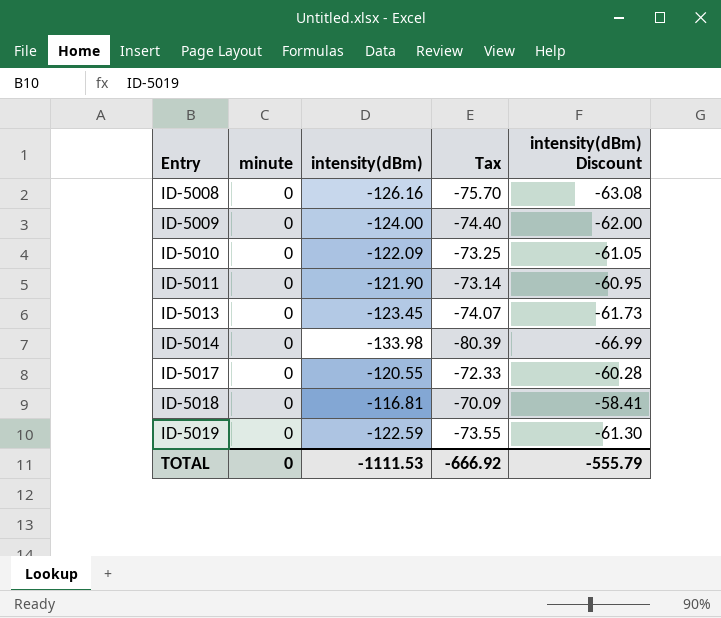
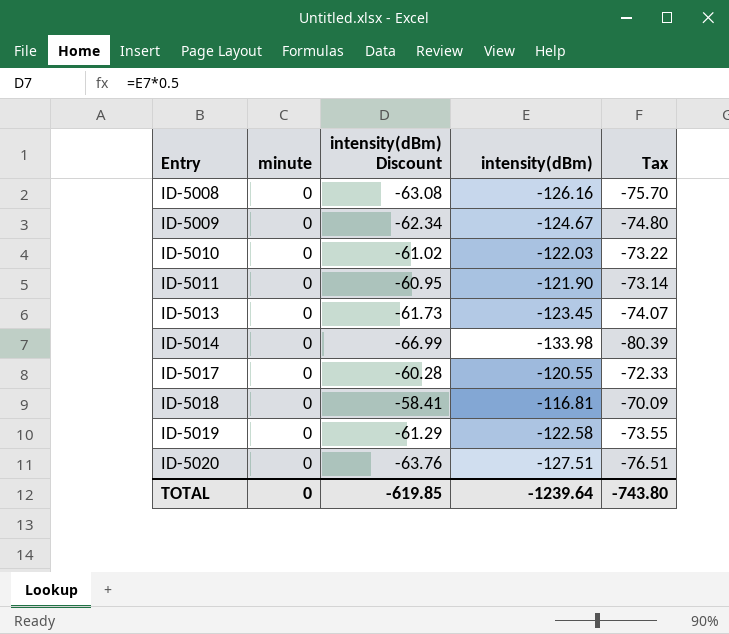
column intensity(dBm) Discount | position: 5 -> 3
ID-5009 | intensity(dBm) Discount: -62.00 -> -62.34
ID-5009 | intensity(dBm): -124.00 -> -124.67
ID-5009 | Tax: -74.40 -> -74.80
ID-5010 | intensity(dBm) Discount: -61.05 -> -61.02
ID-5010 | intensity(dBm): -122.09 -> -122.03
ID-5010 | Tax: -73.25 -> -73.22
ID-5019 | intensity(dBm) Discount: -61.30 -> -61.29
ID-5019 | intensity(dBm): -122.59 -> -122.58
row ID-5020: none -> 0 | -63.76 | -127.51 | -76.51
TOTAL | intensity(dBm) Discount: -555.79 -> -619.85
TOTAL | intensity(dBm): -1111.53 -> -1239.64
TOTAL | Tax: -666.92 -> -743.80

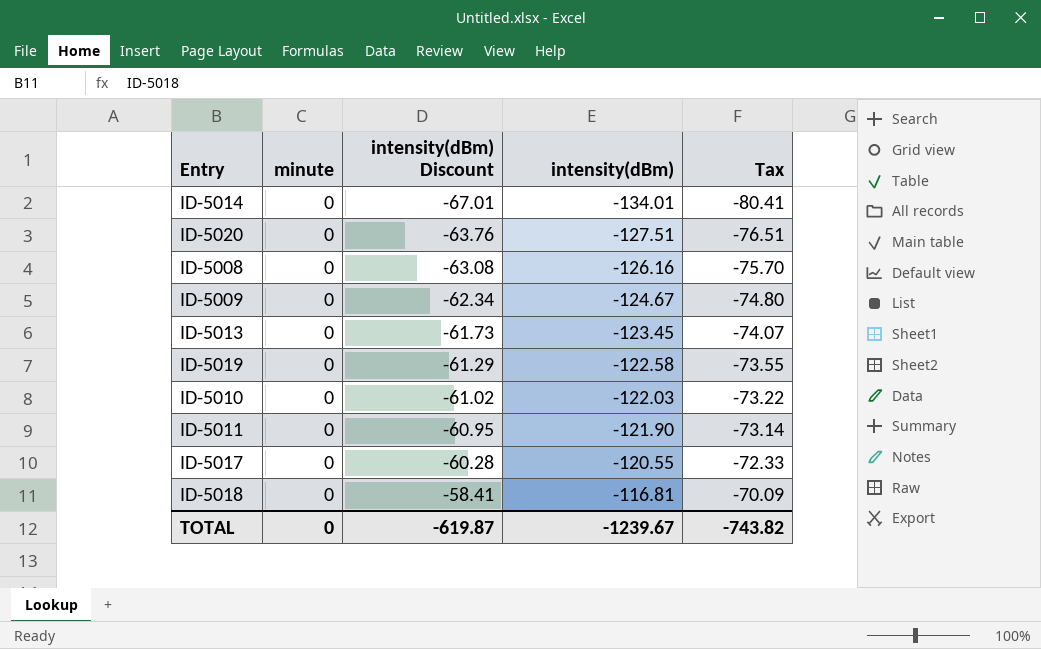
row order: Entry ascending -> intensity(dBm) Discount ascending
ID-5014 | intensity(dBm) Discount: -66.99 -> -67.01
ID-5014 | intensity(dBm): -133.98 -> -134.01
ID-5014 | Tax: -80.39 -> -80.41
TOTAL | intensity(dBm) Discount: -619.85 -> -619.87
TOTAL | intensity(dBm): -1239.64 -> -1239.67
TOTAL | Tax: -743.80 -> -743.82

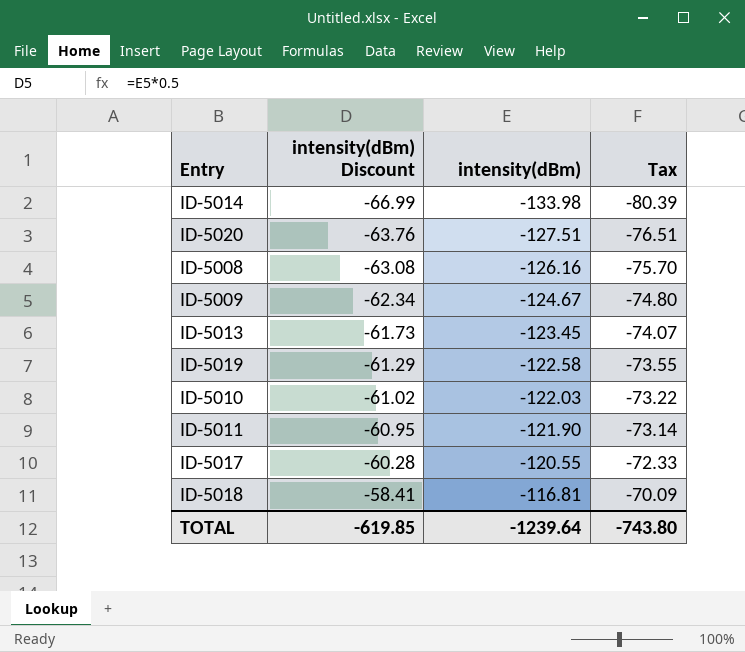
column minute | position: 2 -> none
ID-5014 | intensity(dBm) Discount: -67.01 -> -66.99
ID-5014 | intensity(dBm): -134.01 -> -133.98
ID-5014 | Tax: -80.41 -> -80.39
TOTAL | intensity(dBm) Discount: -619.87 -> -619.85
TOTAL | intensity(dBm): -1239.67 -> -1239.64
TOTAL | Tax: -743.82 -> -743.80

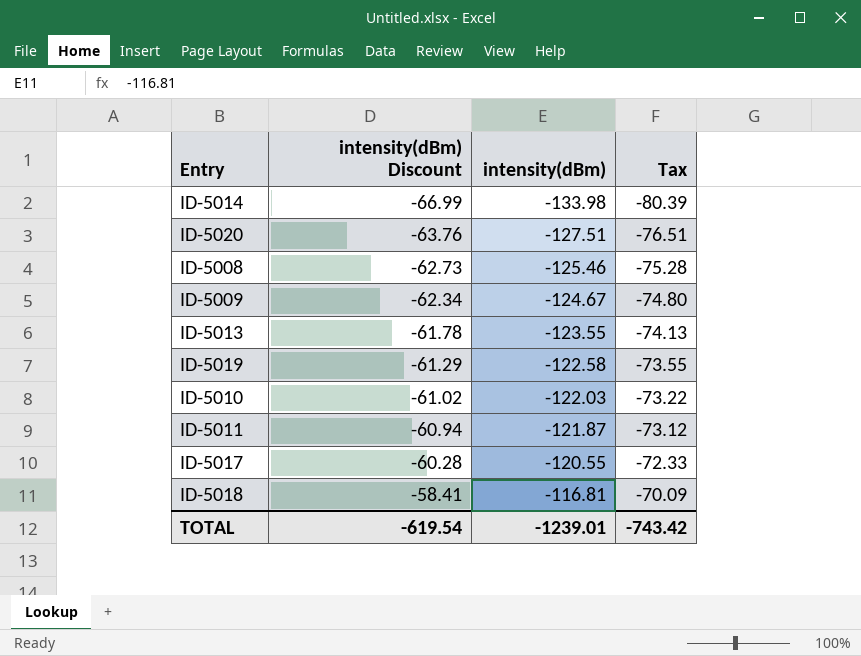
ID-5008 | intensity(dBm) Discount: -63.08 -> -62.73
ID-5008 | intensity(dBm): -126.16 -> -125.46
ID-5008 | Tax: -75.70 -> -75.28
ID-5013 | intensity(dBm) Discount: -61.73 -> -61.78
ID-5013 | intensity(dBm): -123.45 -> -123.55
ID-5013 | Tax: -74.07 -> -74.13
ID-5011 | intensity(dBm) Discount: -60.95 -> -60.94
ID-5011 | intensity(dBm): -121.90 -> -121.87
ID-5011 | Tax: -73.14 -> -73.12
TOTAL | intensity(dBm) Discount: -619.85 -> -619.54
TOTAL | intensity(dBm): -1239.64 -> -1239.01
TOTAL | Tax: -743.80 -> -743.42

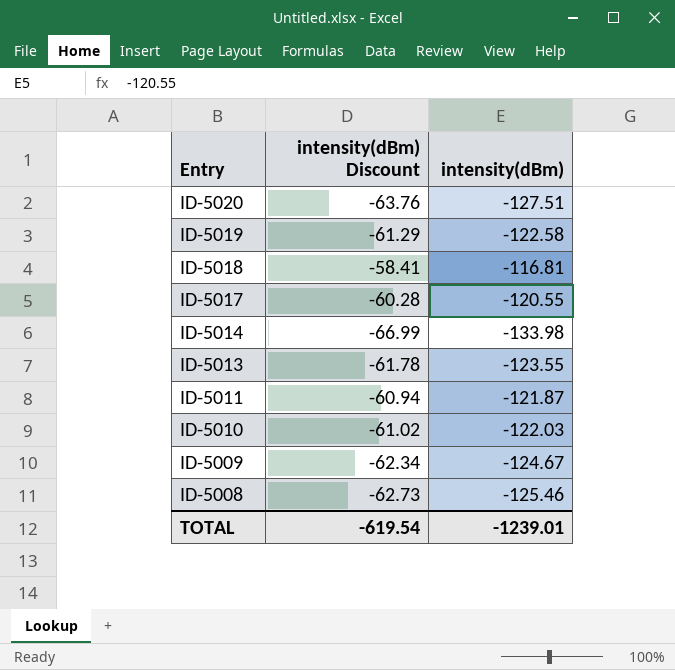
row order: intensity(dBm) Discount ascending -> Entry descending
column Tax | formula: [intensity(dBm)] * 0.6 -> none

